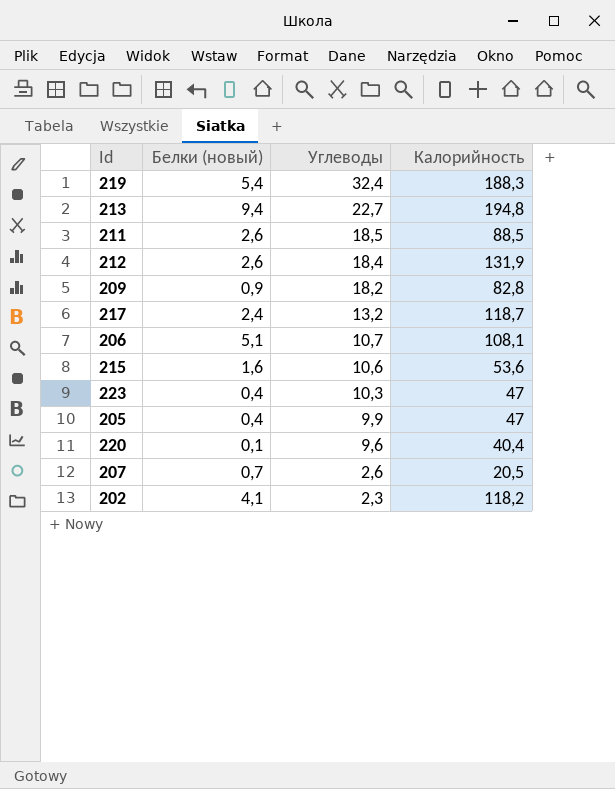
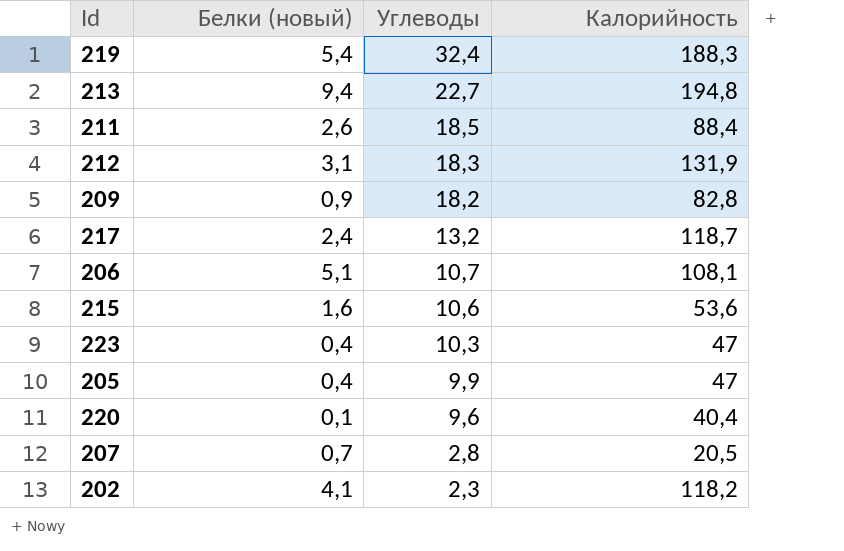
211 | Калорийность: 88,5 -> 88,4
212 | Белки (новый): 2,6 -> 3,1
212 | Углеводы: 18,4 -> 18,3
207 | Углеводы: 2,6 -> 2,8

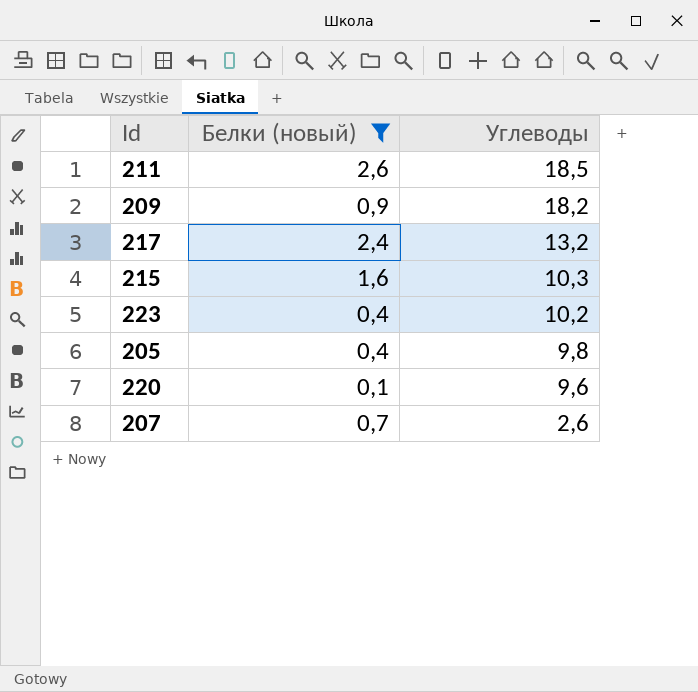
filter: none -> Белки (новый) <= 2,6
column Калорийность | position: 4 -> none
215 | Углеводы: 10,6 -> 10,3
223 | Углеводы: 10,3 -> 10,2
205 | Углеводы: 9,9 -> 9,8
207 | Углеводы: 2,8 -> 2,6

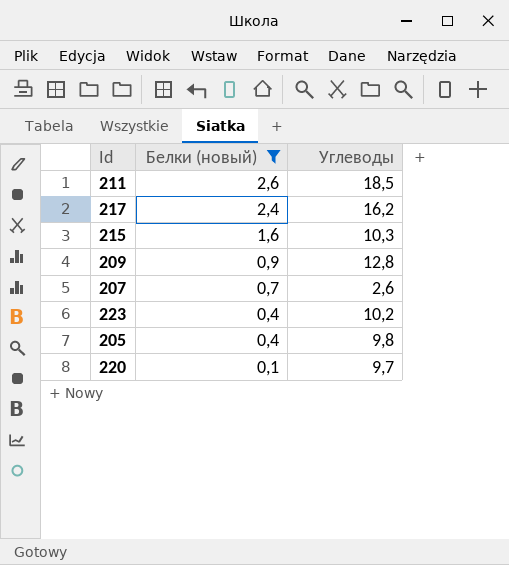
row order: Углеводы descending -> Белки (новый) descending
217 | Углеводы: 13,2 -> 16,2
209 | Углеводы: 18,2 -> 12,8
220 | Углеводы: 9,6 -> 9,7

